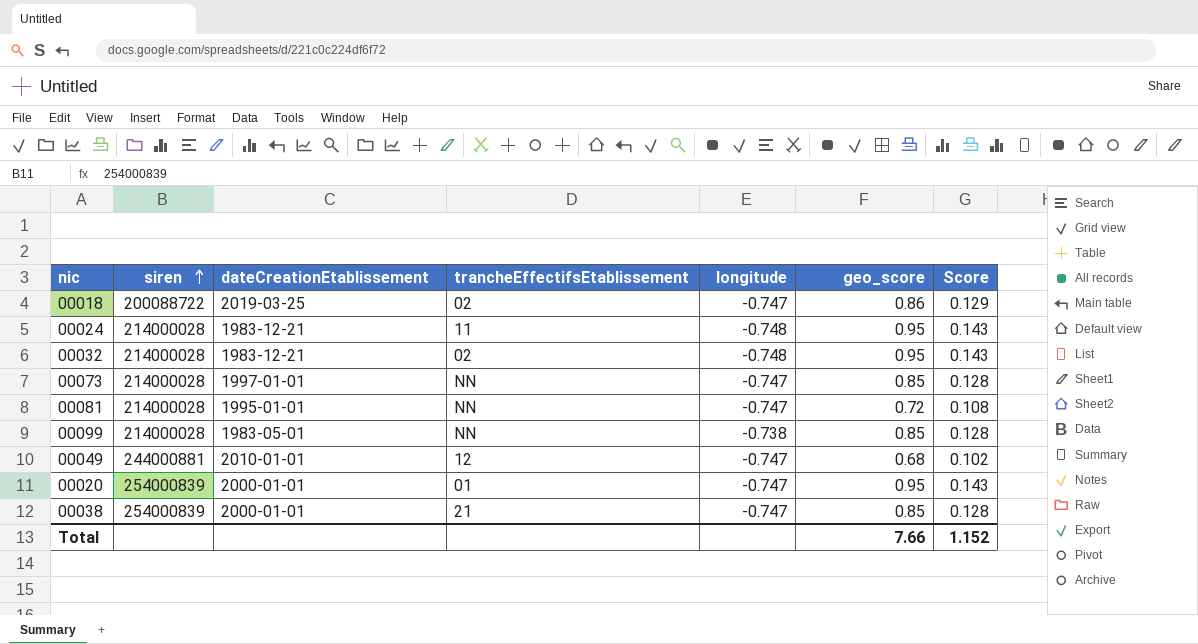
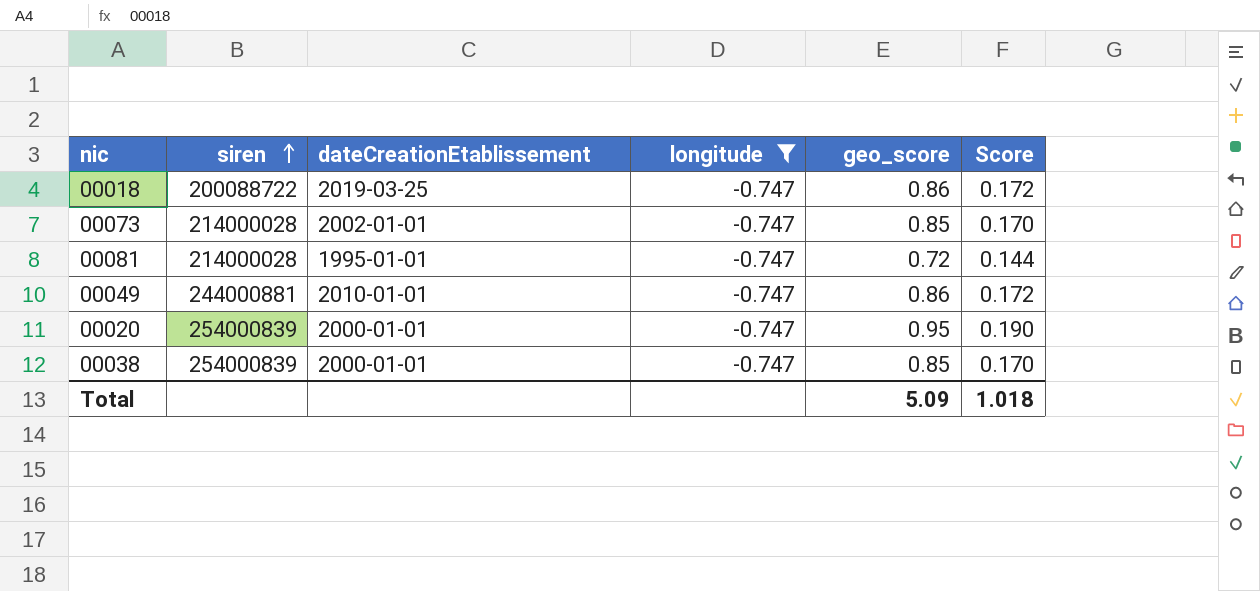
filter: none -> longitude = -0.747
column trancheEffectifsEtablissement | position: 4 -> none
column Score | formula: [geo_score] * 0.15 -> [geo_score] * 0.2
00073 | dateCreationEtablissement: 1997-01-01 -> 2002-01-01
00049 | geo_score: 0.68 -> 0.86
Total | geo_score: 7.66 -> 5.09
Total | Score: 1.152 -> 1.018

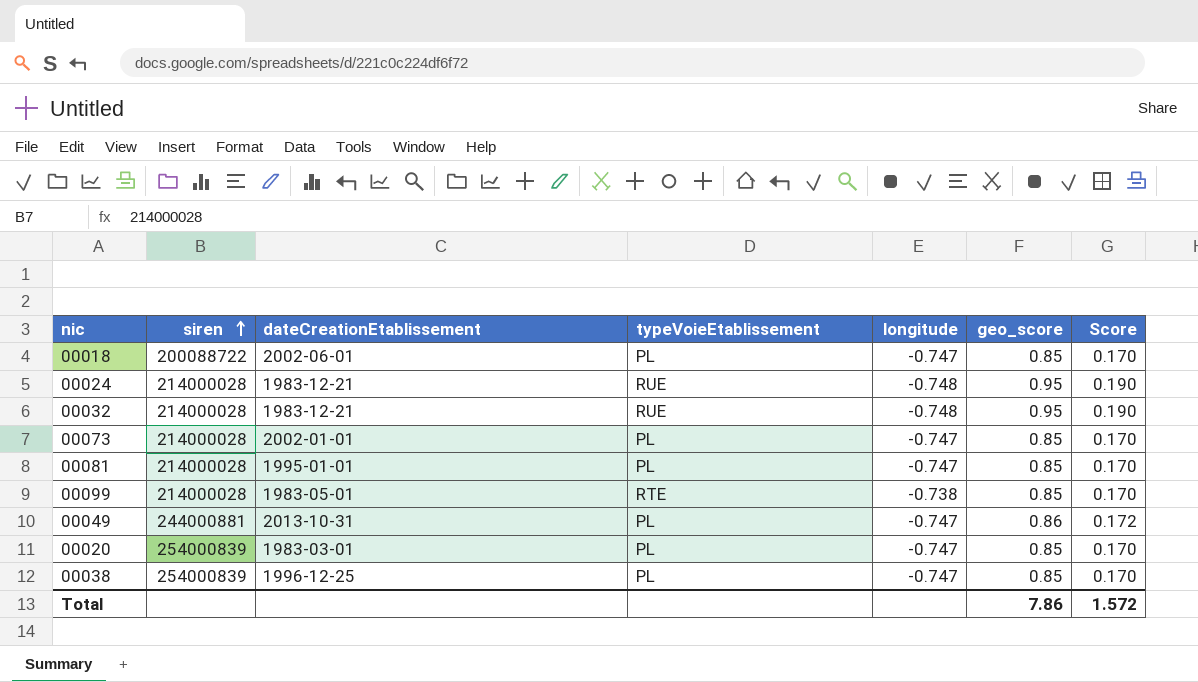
filter: longitude = -0.747 -> none
column typeVoieEtablissement | position: none -> 4
00018 | dateCreationEtablissement: 2019-03-25 -> 2002-06-01
00018 | geo_score: 0.86 -> 0.85
00018 | Score: 0.172 -> 0.170
00081 | geo_score: 0.72 -> 0.85
00081 | Score: 0.144 -> 0.170
00049 | dateCreationEtablissement: 2010-01-01 -> 2013-10-31
00020 | dateCreationEtablissement: 2000-01-01 -> 1983-03-01
00020 | geo_score: 0.95 -> 0.85
00020 | Score: 0.190 -> 0.170
00038 | dateCreationEtablissement: 2000-01-01 -> 1996-12-25
Total | geo_score: 5.09 -> 7.86
Total | Score: 1.018 -> 1.572

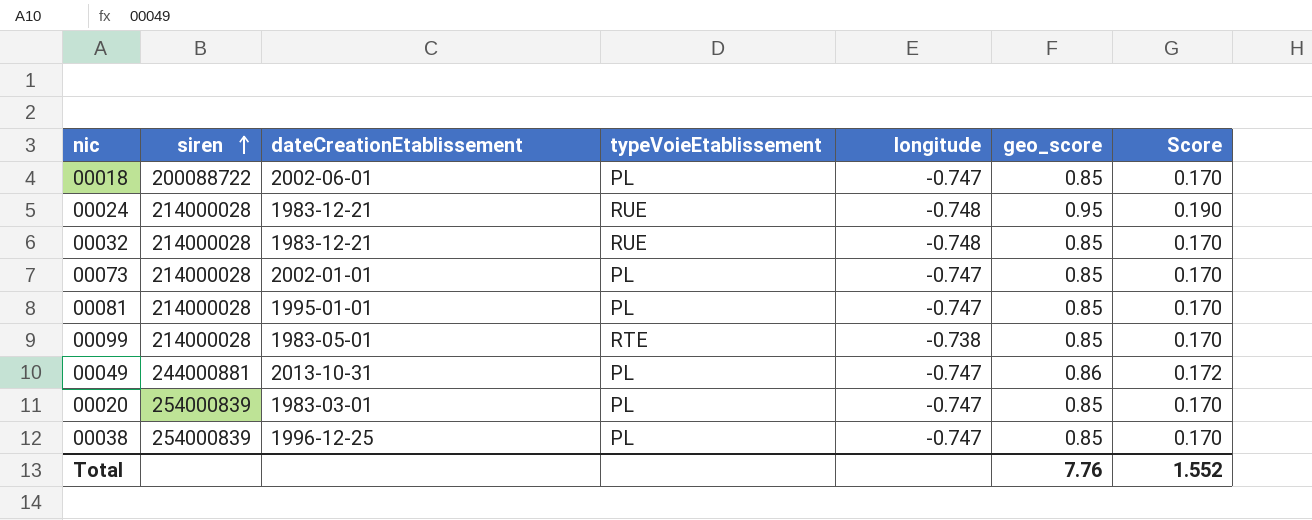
00032 | geo_score: 0.95 -> 0.85
00032 | Score: 0.190 -> 0.170
Total | geo_score: 7.86 -> 7.76
Total | Score: 1.572 -> 1.552

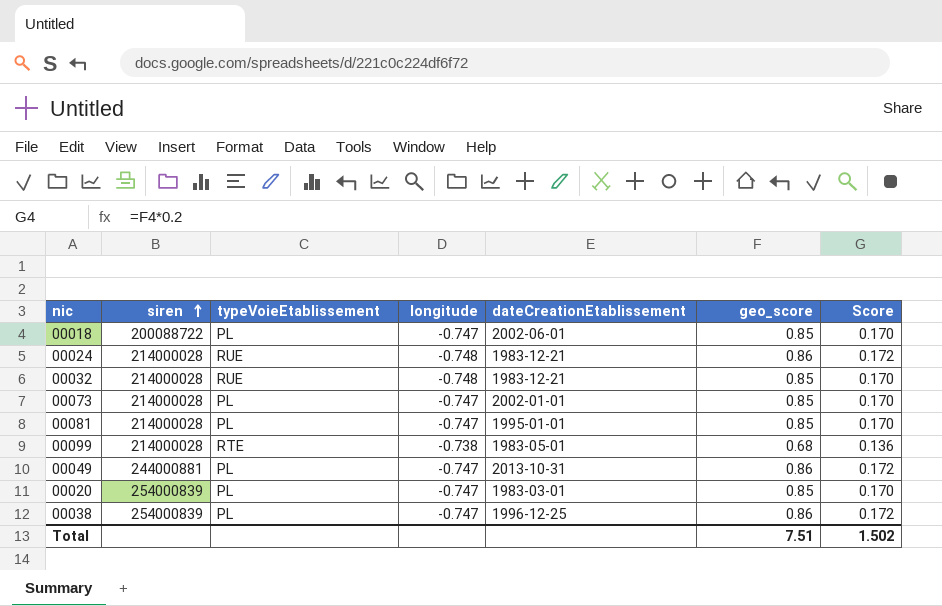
column dateCreationEtablissement | position: 3 -> 5
00024 | geo_score: 0.95 -> 0.86
00024 | Score: 0.190 -> 0.172
00099 | geo_score: 0.85 -> 0.68
00099 | Score: 0.170 -> 0.136
00038 | geo_score: 0.85 -> 0.86
00038 | Score: 0.170 -> 0.172
Total | geo_score: 7.76 -> 7.51
Total | Score: 1.552 -> 1.502

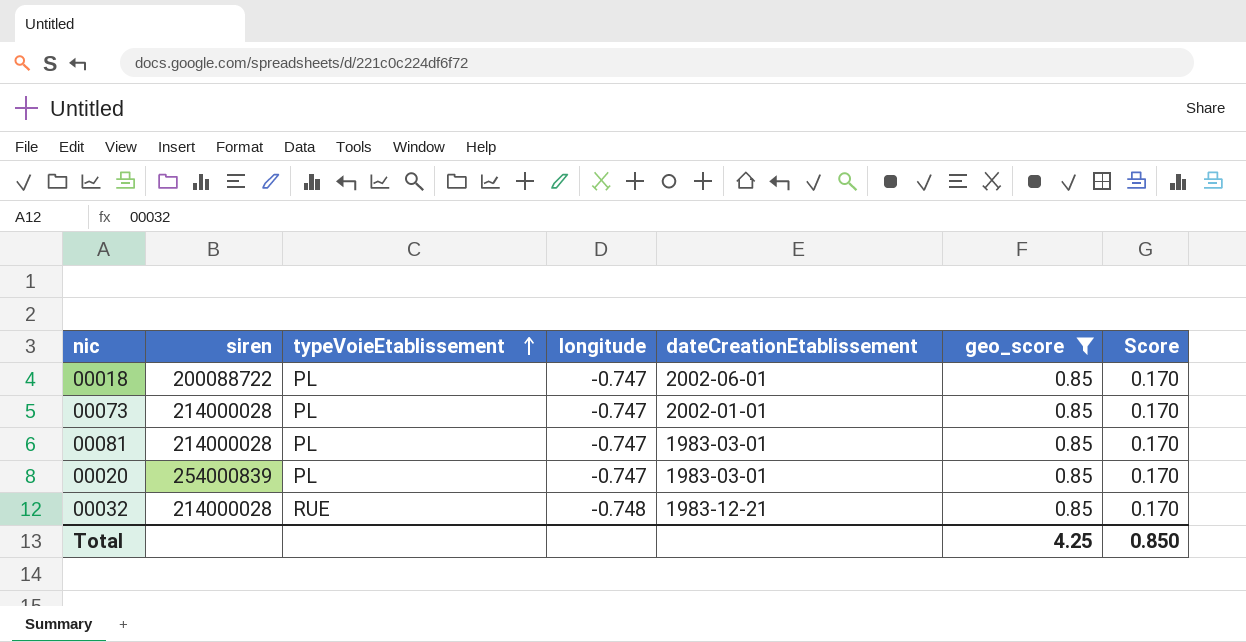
filter: none -> geo_score = 0.85
row order: siren ascending -> typeVoieEtablissement ascending
00081 | dateCreationEtablissement: 1995-01-01 -> 1983-03-01
Total | geo_score: 7.51 -> 4.25
Total | Score: 1.502 -> 0.850

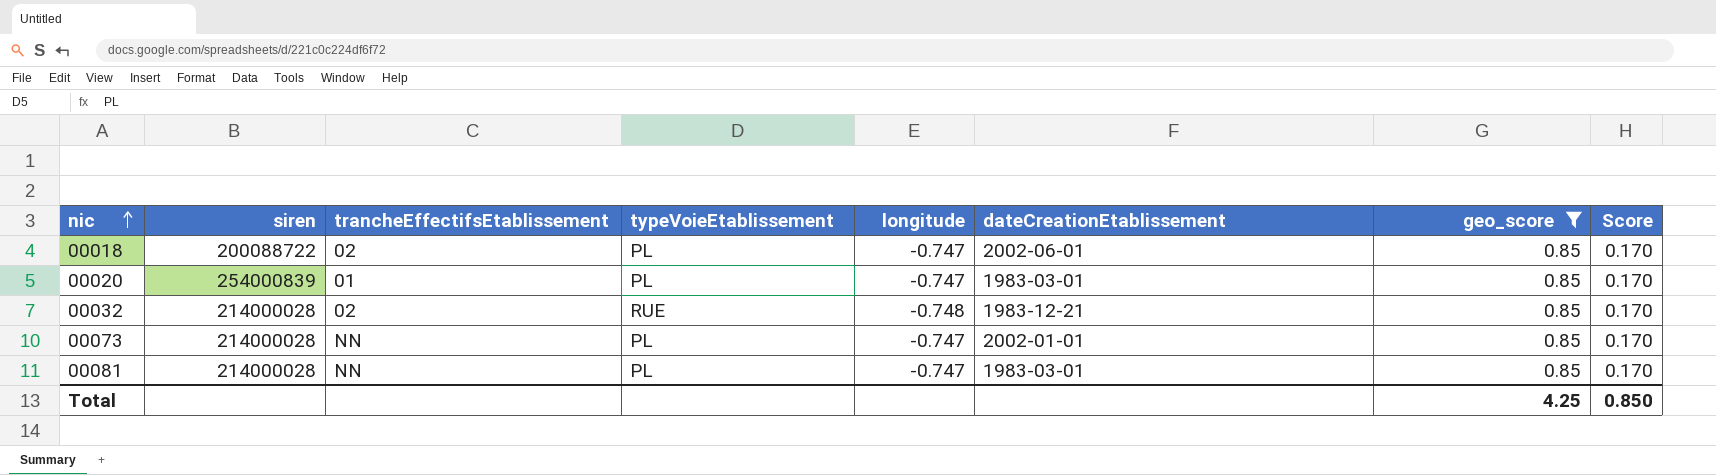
row order: typeVoieEtablissement ascending -> nic ascending
column trancheEffectifsEtablissement | position: none -> 3

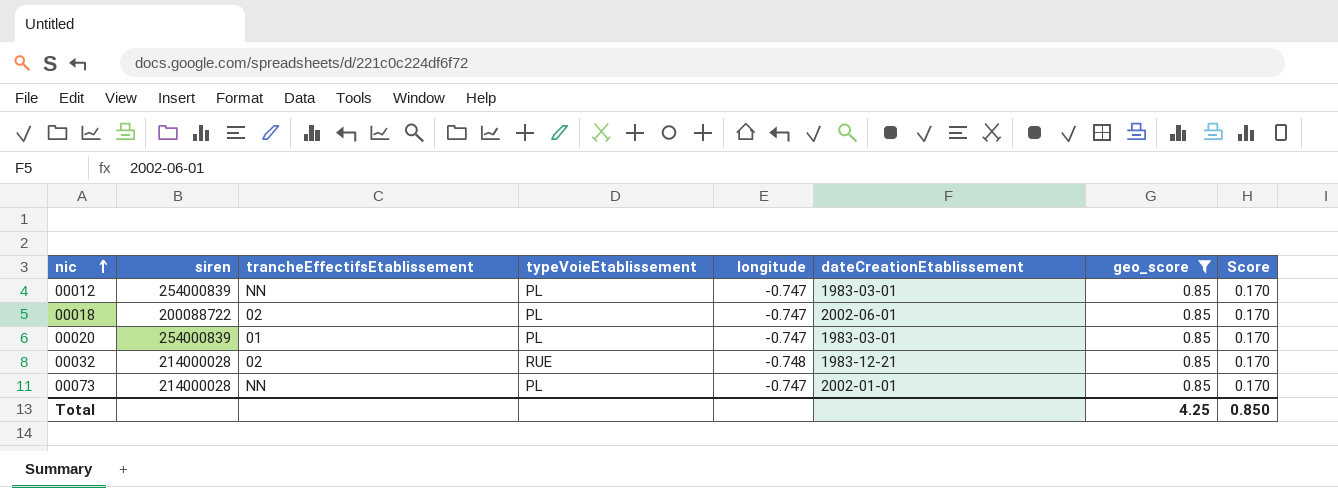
row 00081: 214000028 | NN | PL | -0.747 | 1983-03-01 | 0.85 | 0.170 -> none
row 00012: none -> 254000839 | NN | PL | -0.747 | 1983-03-01 | 0.85 | 0.170

